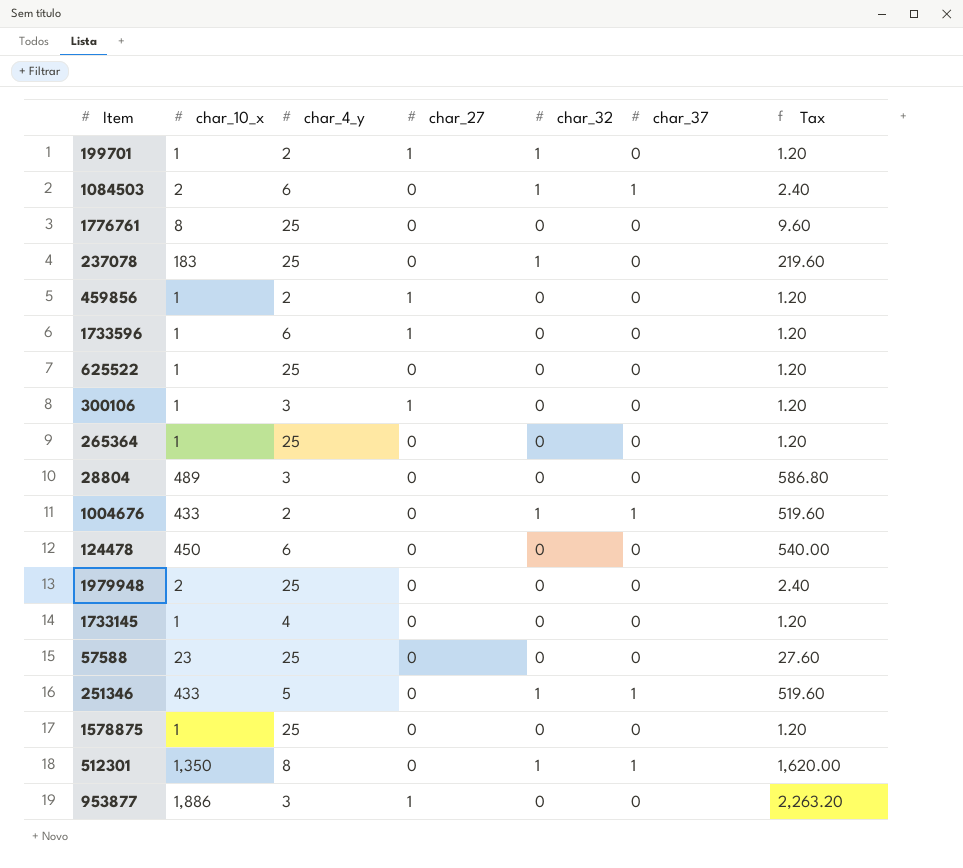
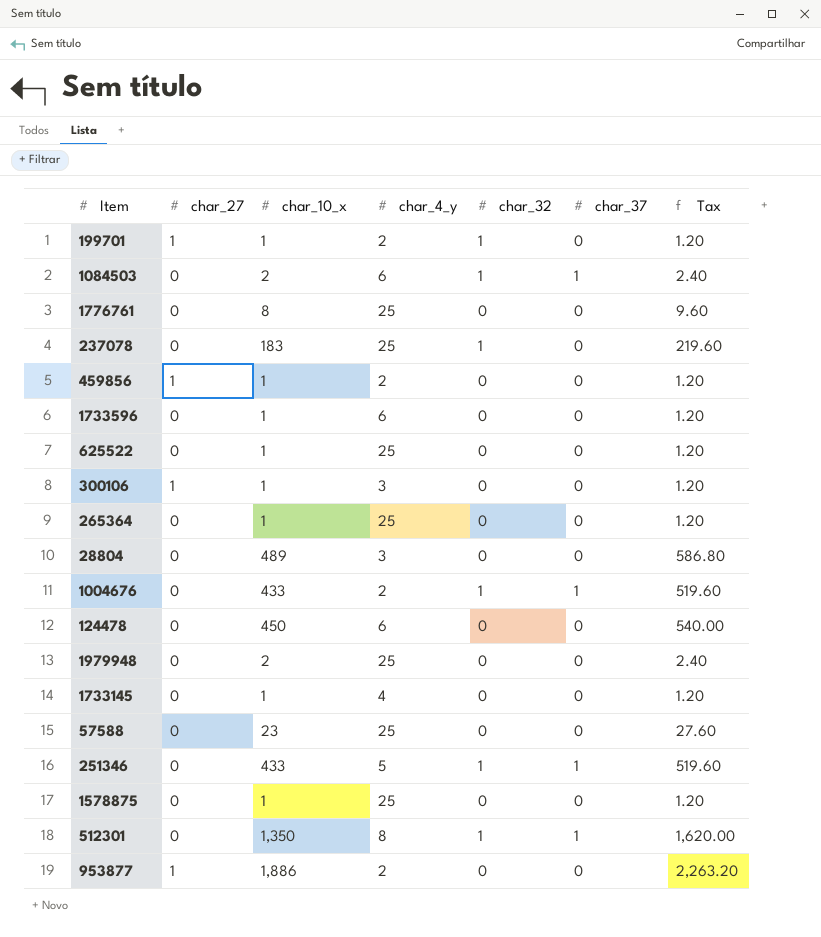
column char_27 | position: 4 -> 2
1733596 | char_27: 1 -> 0
953877 | char_4_y: 3 -> 2

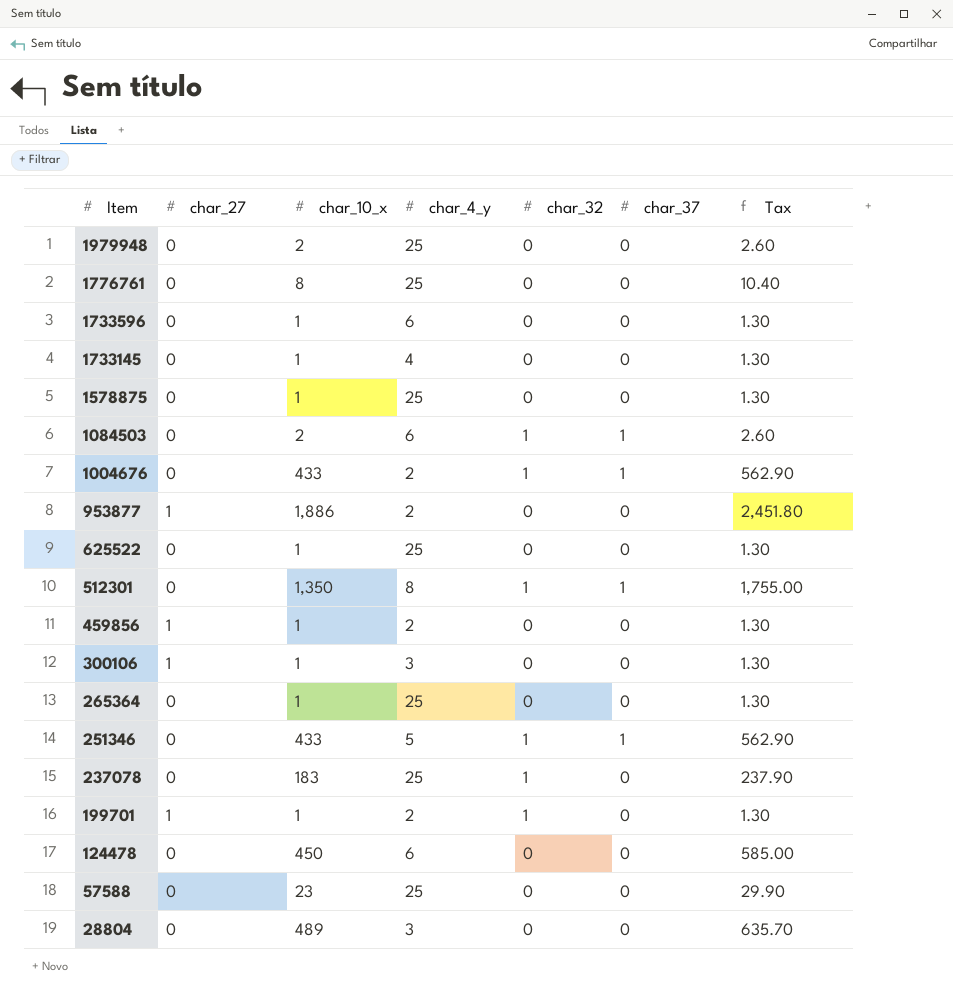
row order: none -> Item descending
column Tax | formula: [char_10_x] * 1.2 -> [char_10_x] * 1.3

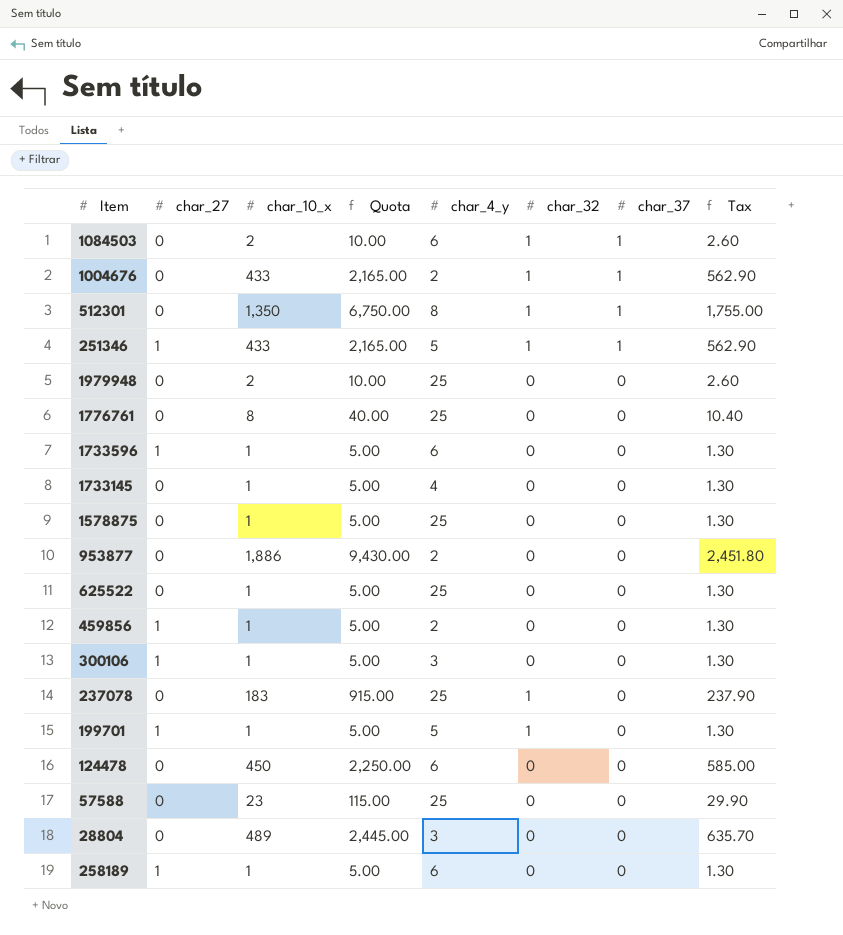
row order: Item descending -> char_37 descending
column Quota | formula: none -> [char_10_x] * 5
row 265364: 0 | 1 | 25 | 0 | 0 | 1.30 -> none
251346 | char_27: 0 -> 1
1733596 | char_27: 0 -> 1
953877 | char_27: 1 -> 0
199701 | char_4_y: 2 -> 5
row 258189: none -> 1 | 1 | 5.00 | 6 | 0 | 0 | 1.30

